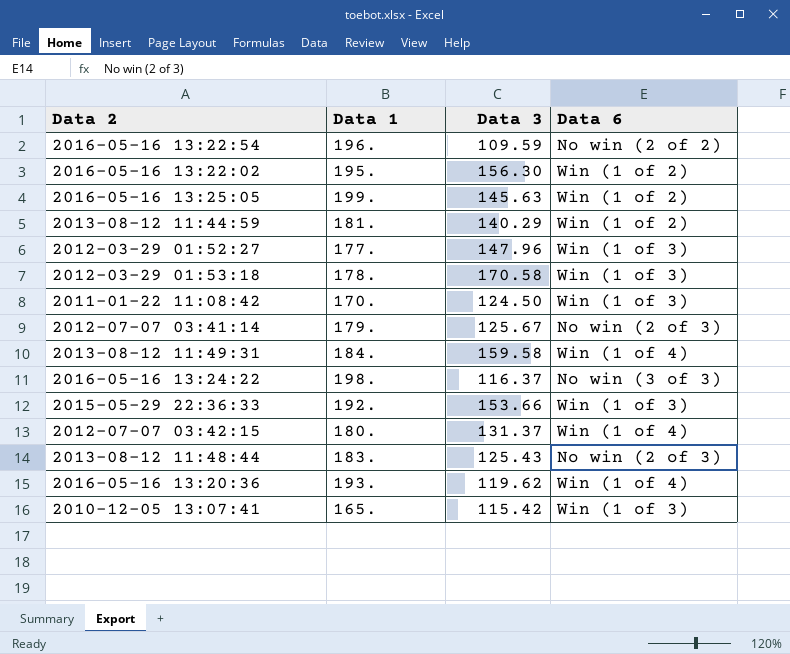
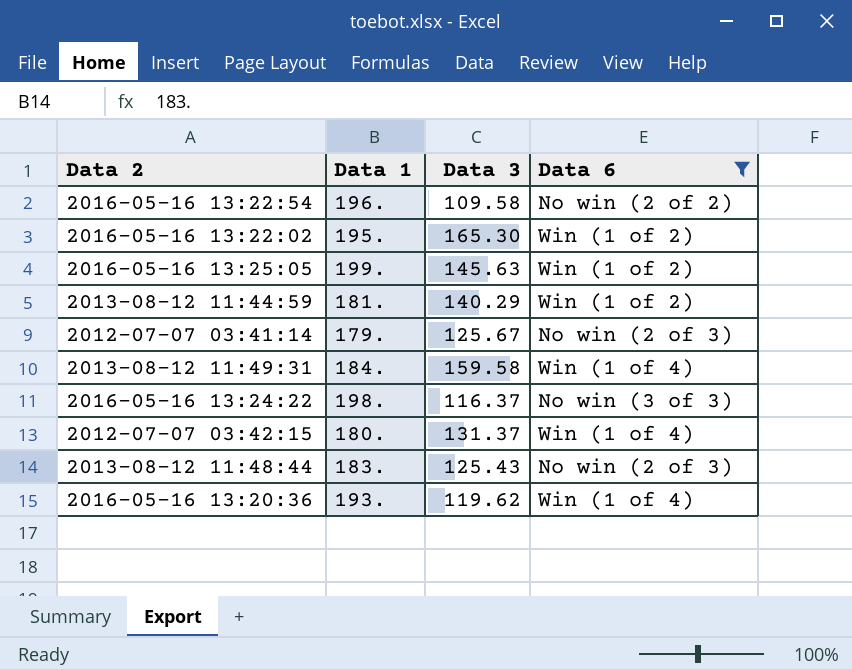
filter: none -> Data 6 != Win (1 of 3)
2016-05-16 13:22:54 | Data 3: 109.59 -> 109.58
2016-05-16 13:22:02 | Data 3: 156.30 -> 165.30

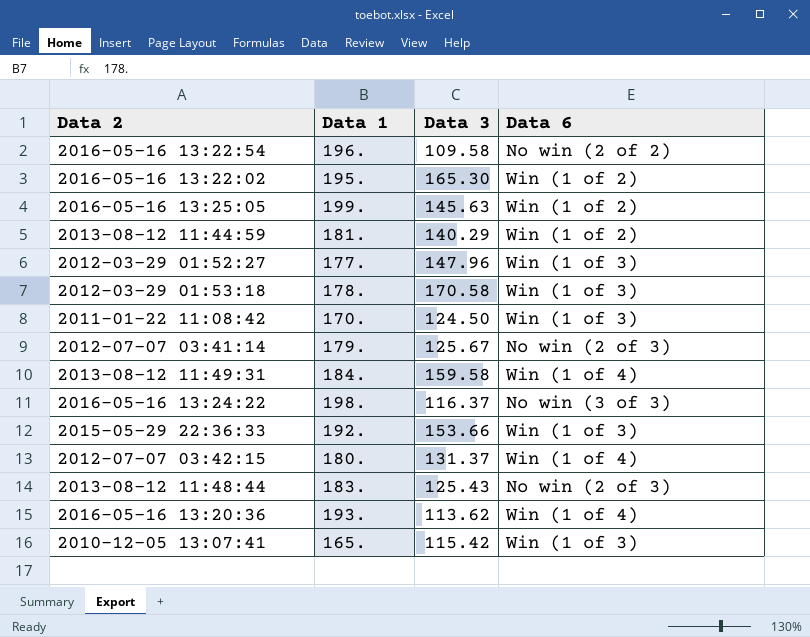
filter: Data 6 != Win (1 of 3) -> none
2016-05-16 13:20:36 | Data 3: 119.62 -> 113.62

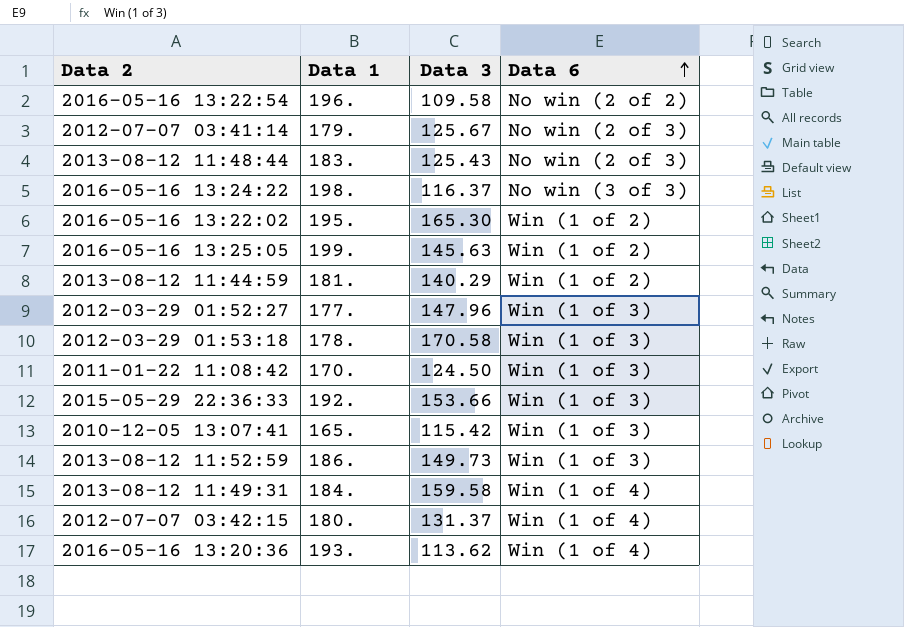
row order: none -> Data 6 ascending
row 2013-08-12 11:52:59: none -> 186. | 149.73 | Win (1 of 3)

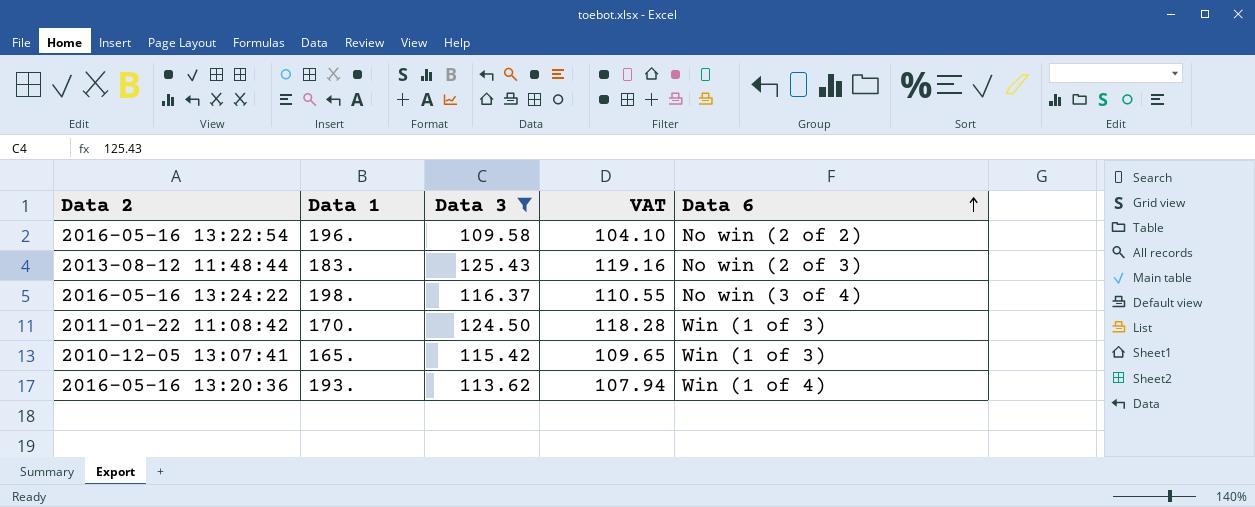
filter: none -> Data 3 <= 125.43
column VAT | formula: none -> [Data 3] * 0.95
2016-05-16 13:24:22 | Data 6: No win (3 of 3) -> No win (3 of 4)

